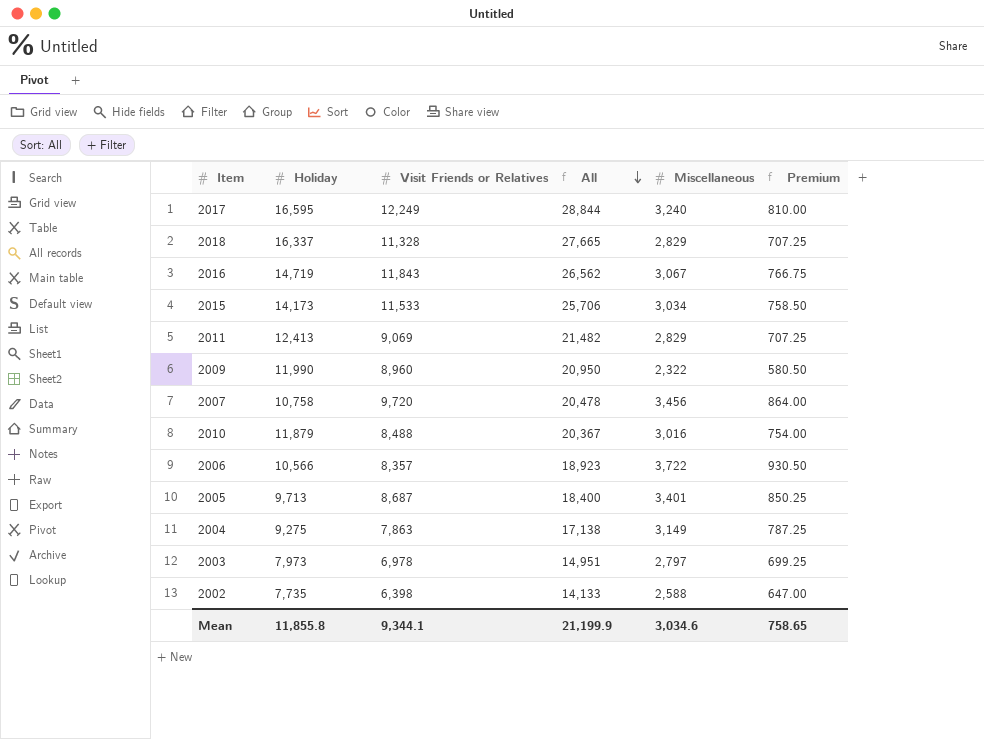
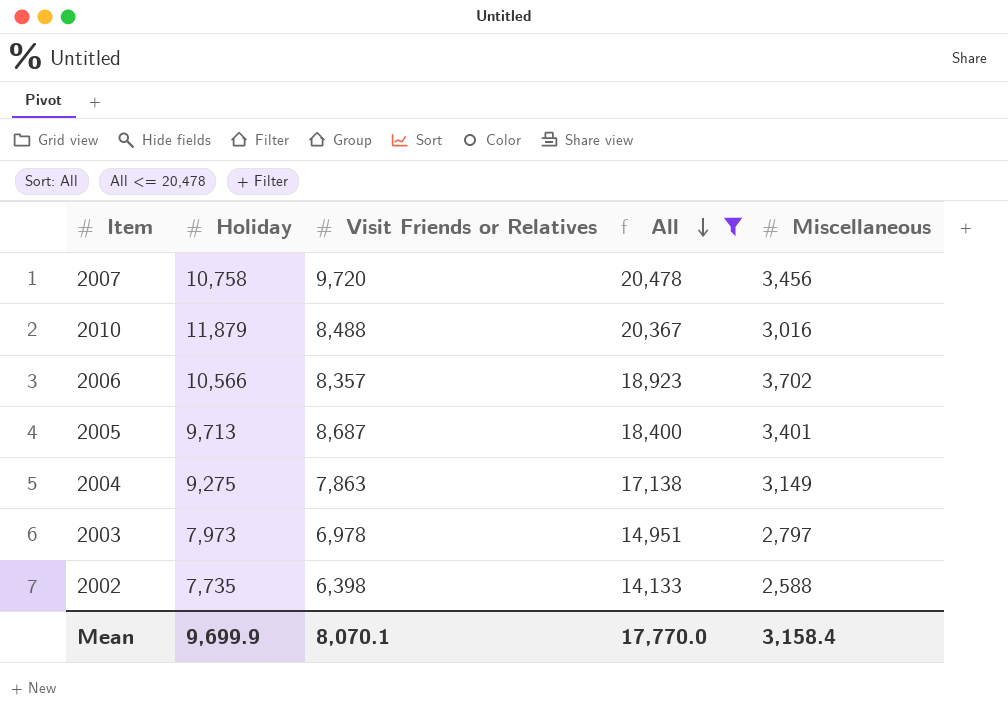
filter: none -> All <= 20,478
column Premium | formula: [Miscellaneous] * 0.25 -> none
2006 | Miscellaneous: 3,722 -> 3,702
Mean | Holiday: 11,855.8 -> 9,699.9
Mean | Visit Friends or Relatives: 9,344.1 -> 8,070.1
Mean | All: 21,199.9 -> 17,770.0
Mean | Miscellaneous: 3,034.6 -> 3,158.4

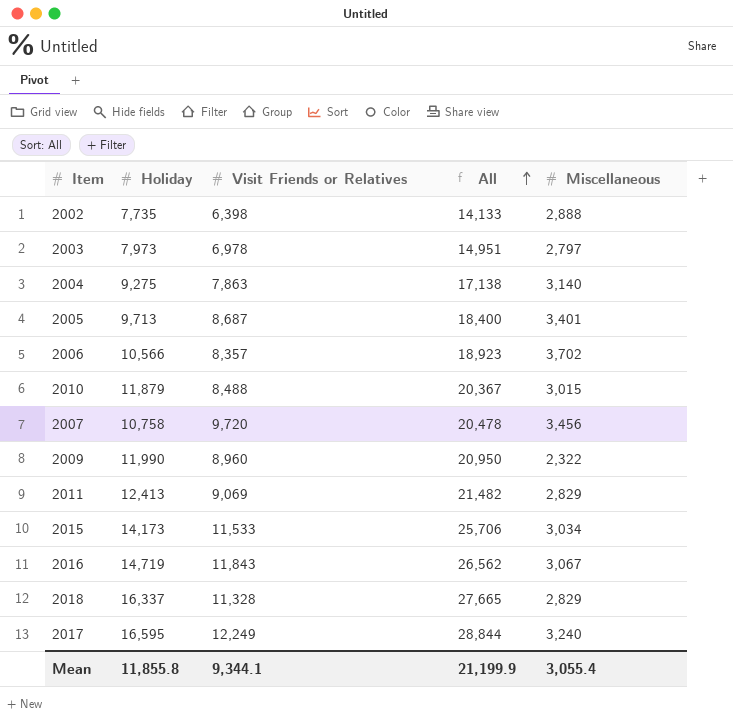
filter: All <= 20,478 -> none
row order: All descending -> All ascending
2002 | Miscellaneous: 2,588 -> 2,888
2004 | Miscellaneous: 3,149 -> 3,140
2010 | Miscellaneous: 3,016 -> 3,015
Mean | Holiday: 9,699.9 -> 11,855.8
Mean | Visit Friends or Relatives: 8,070.1 -> 9,344.1
Mean | All: 17,770.0 -> 21,199.9
Mean | Miscellaneous: 3,158.4 -> 3,055.4

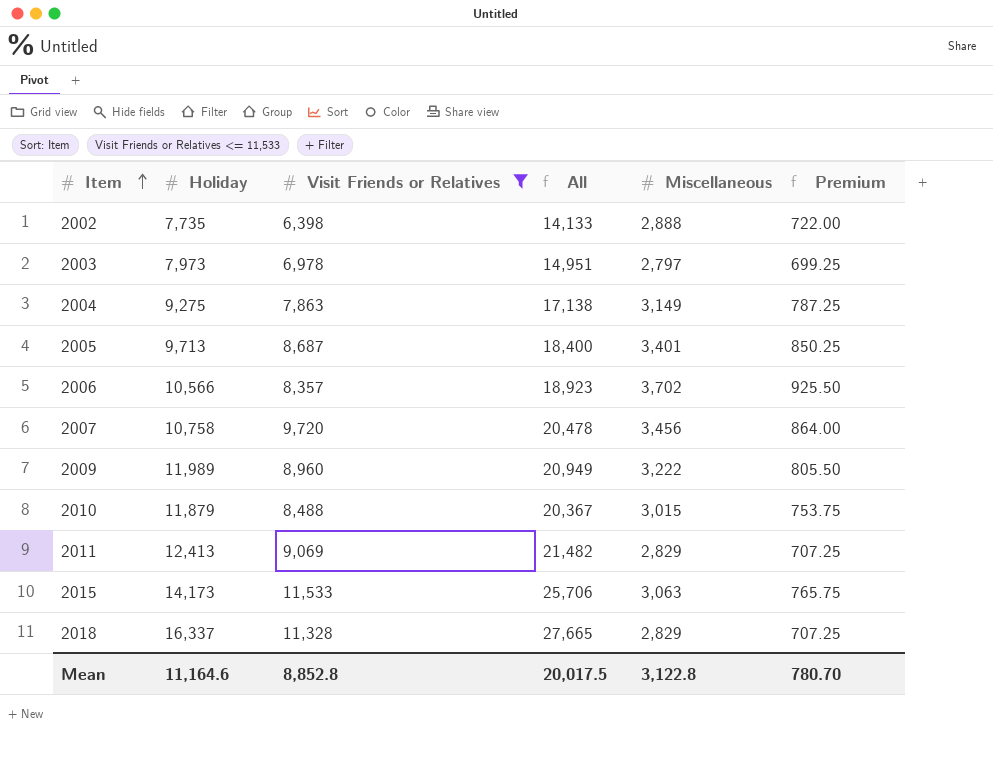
filter: none -> Visit Friends or Relatives <= 11,533
row order: All ascending -> Item ascending
column Premium | formula: none -> [Miscellaneous] * 0.25
2004 | Miscellaneous: 3,140 -> 3,149
2009 | Holiday: 11,990 -> 11,989
2009 | All: 20,950 -> 20,949
2009 | Miscellaneous: 2,322 -> 3,222
2015 | Miscellaneous: 3,034 -> 3,063
Mean | Holiday: 11,855.8 -> 11,164.6
Mean | Visit Friends or Relatives: 9,344.1 -> 8,852.8
Mean | All: 21,199.9 -> 20,017.5
Mean | Miscellaneous: 3,055.4 -> 3,122.8

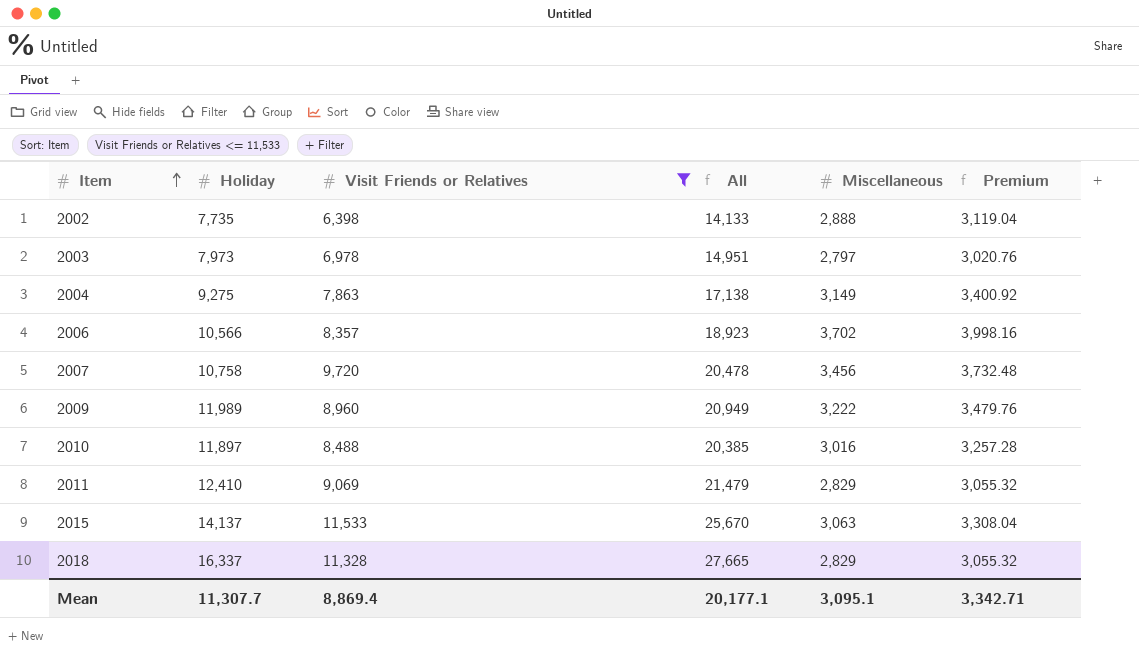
column Premium | formula: [Miscellaneous] * 0.25 -> [Miscellaneous] * 1.08
row 2005: 9,713 | 8,687 | 18,400 | 3,401 | 850.25 -> none
2010 | Holiday: 11,879 -> 11,897
2010 | All: 20,367 -> 20,385
2010 | Miscellaneous: 3,015 -> 3,016
2011 | Holiday: 12,413 -> 12,410
2011 | All: 21,482 -> 21,479
2015 | Holiday: 14,173 -> 14,137
2015 | All: 25,706 -> 25,670
Mean | Holiday: 11,164.6 -> 11,307.7
Mean | Visit Friends or Relatives: 8,852.8 -> 8,869.4
Mean | All: 20,017.5 -> 20,177.1
Mean | Miscellaneous: 3,122.8 -> 3,095.1
Mean | Premium: 780.70 -> 3,342.71

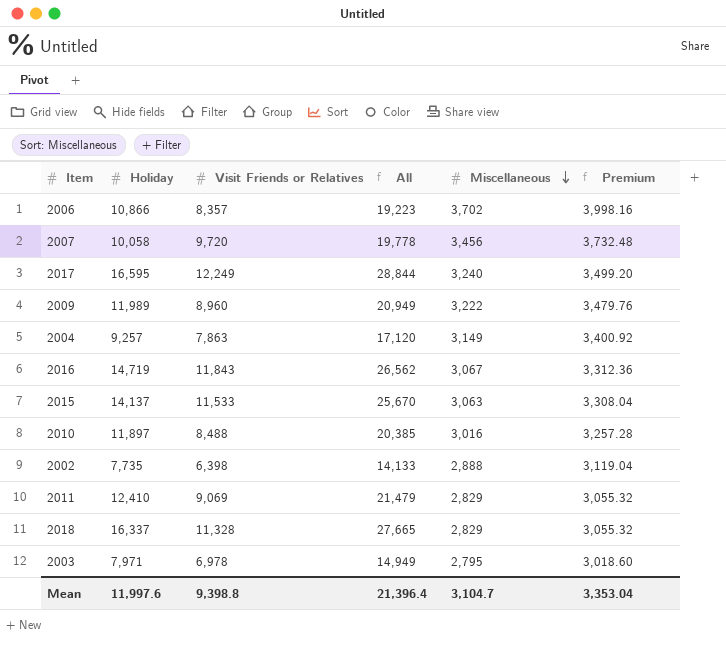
filter: Visit Friends or Relatives <= 11,533 -> none
row order: Item ascending -> Miscellaneous descending
2006 | Holiday: 10,566 -> 10,866
2006 | All: 18,923 -> 19,223
2007 | Holiday: 10,758 -> 10,058
2007 | All: 20,478 -> 19,778
2004 | Holiday: 9,275 -> 9,257
2004 | All: 17,138 -> 17,120
2003 | Holiday: 7,973 -> 7,971
2003 | All: 14,951 -> 14,949
2003 | Miscellaneous: 2,797 -> 2,795
2003 | Premium: 3,020.76 -> 3,018.60
Mean | Holiday: 11,307.7 -> 11,997.6
Mean | Visit Friends or Relatives: 8,869.4 -> 9,398.8
Mean | All: 20,177.1 -> 21,396.4
Mean | Miscellaneous: 3,095.1 -> 3,104.7
Mean | Premium: 3,342.71 -> 3,353.04

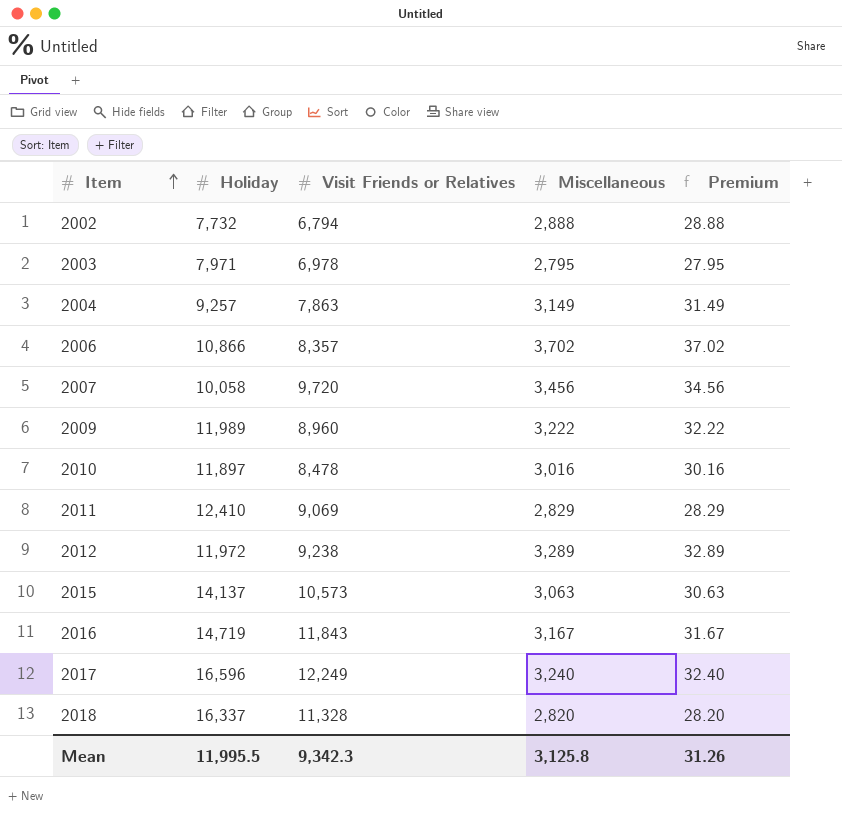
row order: Miscellaneous descending -> Item ascending
column All | formula: [Holiday] + [Visit Friends or Relatives] -> none
column Premium | formula: [Miscellaneous] * 1.08 -> [Miscellaneous] * 0.01
2002 | Holiday: 7,735 -> 7,732
2002 | Visit Friends or Relatives: 6,398 -> 6,794
2010 | Visit Friends or Relatives: 8,488 -> 8,478
row 2012: none -> 11,972 | 9,238 | 3,289 | 32.89
2015 | Visit Friends or Relatives: 11,533 -> 10,573
2016 | Miscellaneous: 3,067 -> 3,167
2017 | Holiday: 16,595 -> 16,596
2018 | Miscellaneous: 2,829 -> 2,820
Mean | Holiday: 11,997.6 -> 11,995.5
Mean | Visit Friends or Relatives: 9,398.8 -> 9,342.3
Mean | Miscellaneous: 3,104.7 -> 3,125.8
Mean | Premium: 3,353.04 -> 31.26

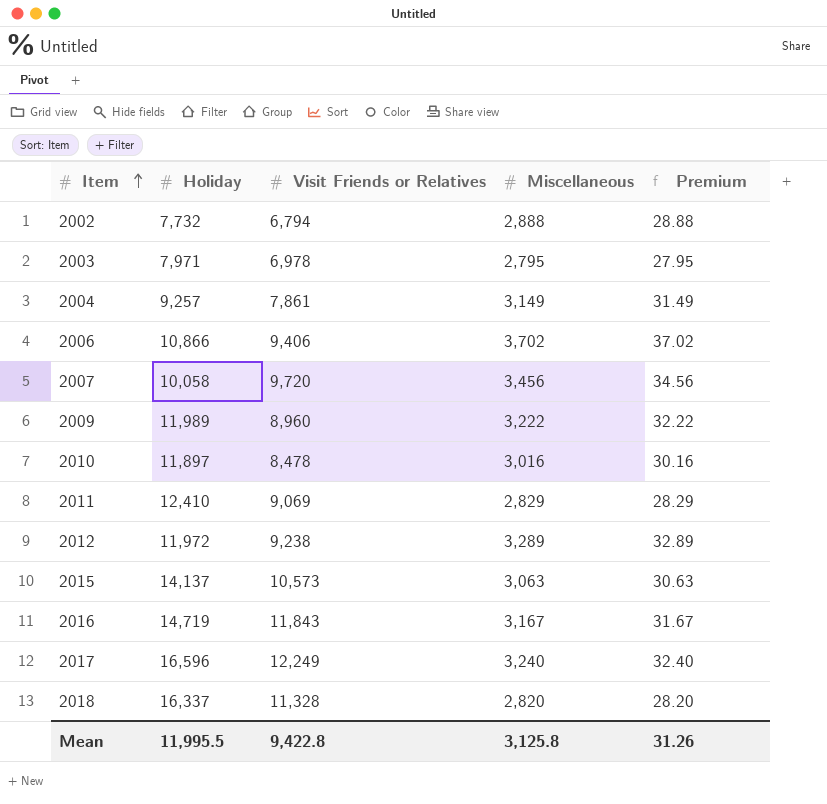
2004 | Visit Friends or Relatives: 7,863 -> 7,861
2006 | Visit Friends or Relatives: 8,357 -> 9,406
Mean | Visit Friends or Relatives: 9,342.3 -> 9,422.8

